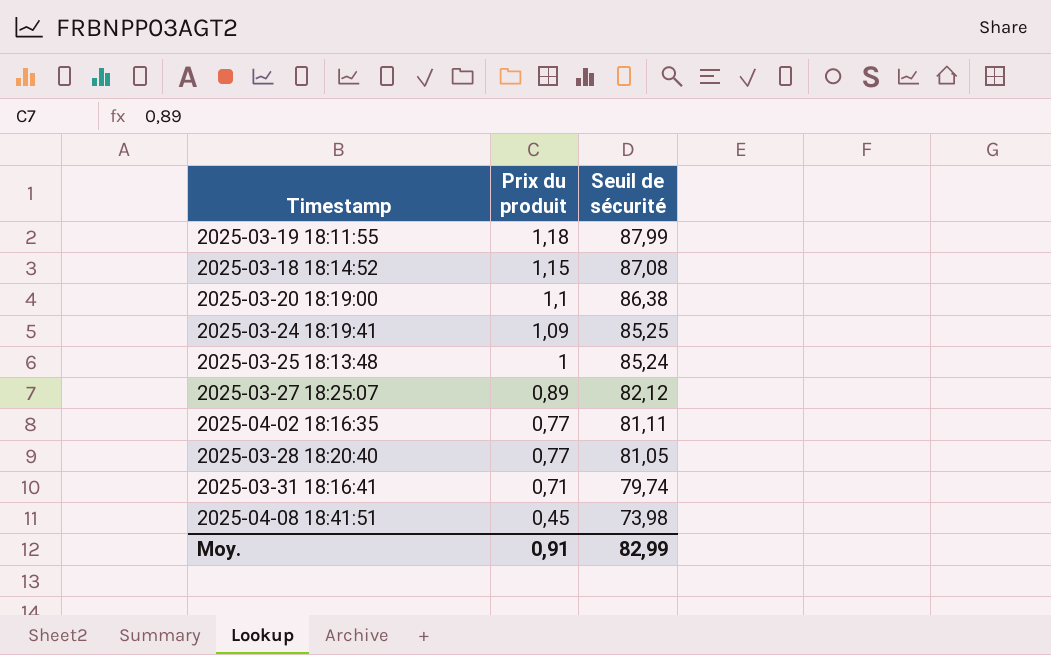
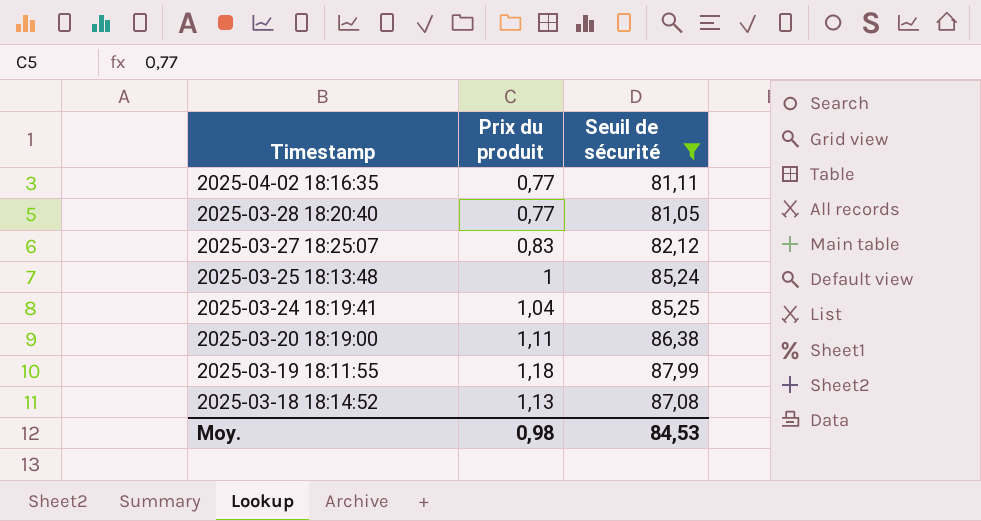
filter: none -> Seuil de sécurité >= 81,05
row order: Prix du produit descending -> Timestamp descending
2025-03-27 18:25:07 | Prix du produit: 0,89 -> 0,83
2025-03-24 18:19:41 | Prix du produit: 1,09 -> 1,04
2025-03-20 18:19:00 | Prix du produit: 1,1 -> 1,11
2025-03-18 18:14:52 | Prix du produit: 1,15 -> 1,13
Moy. | Prix du produit: 0,91 -> 0,98
Moy. | Seuil de sécurité: 82,99 -> 84,53

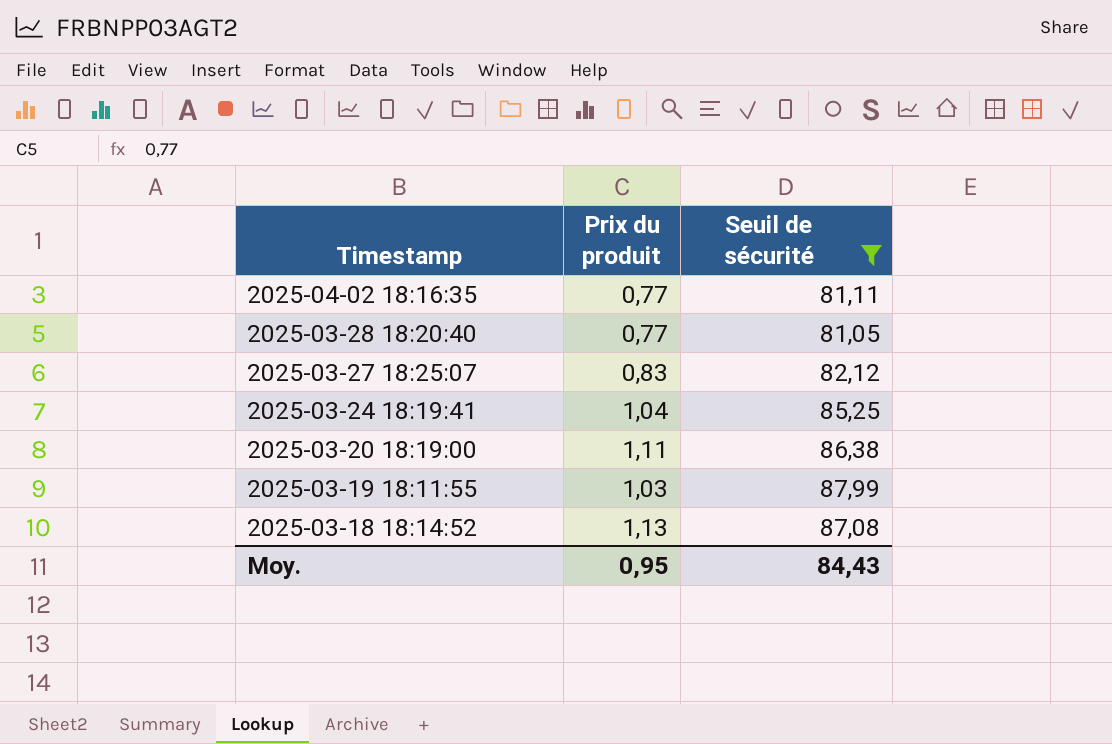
row 2025-03-25 18:13:48: 1 | 85,24 -> none
2025-03-19 18:11:55 | Prix du produit: 1,18 -> 1,03
Moy. | Prix du produit: 0,98 -> 0,95
Moy. | Seuil de sécurité: 84,53 -> 84,43

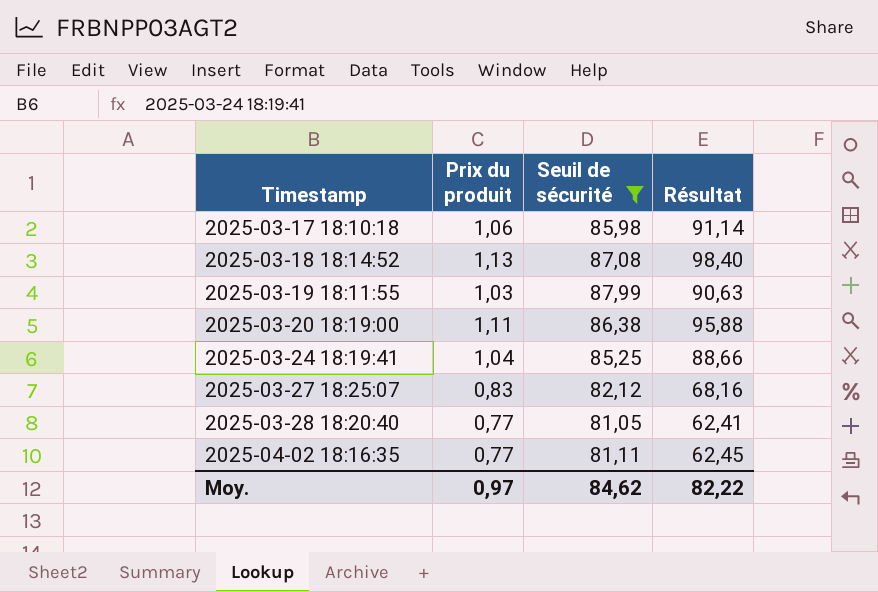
row order: Timestamp descending -> Timestamp ascending
column Résultat | formula: none -> [Prix du produit] * [Seuil de sécurité]
row 2025-03-17 18:10:18: none -> 1,06 | 85,98 | 91,14
Moy. | Prix du produit: 0,95 -> 0,97
Moy. | Seuil de sécurité: 84,43 -> 84,62

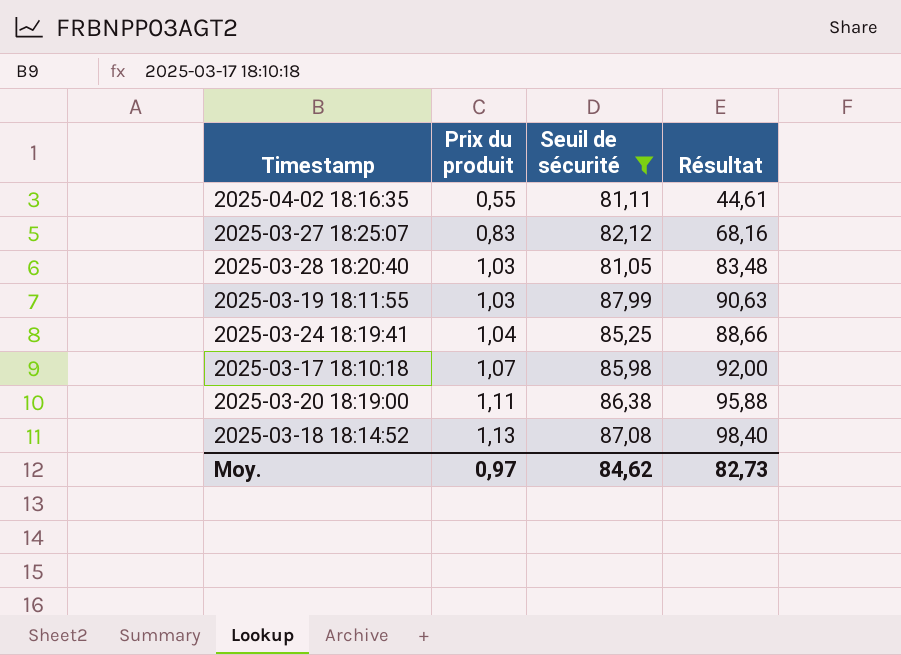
row order: Timestamp ascending -> Prix du produit ascending
2025-04-02 18:16:35 | Prix du produit: 0,77 -> 0,55
2025-04-02 18:16:35 | Résultat: 62,45 -> 44,61
2025-03-28 18:20:40 | Prix du produit: 0,77 -> 1,03
2025-03-28 18:20:40 | Résultat: 62,41 -> 83,48
2025-03-17 18:10:18 | Prix du produit: 1,06 -> 1,07
2025-03-17 18:10:18 | Résultat: 91,14 -> 92,00
Moy. | Résultat: 82,22 -> 82,73

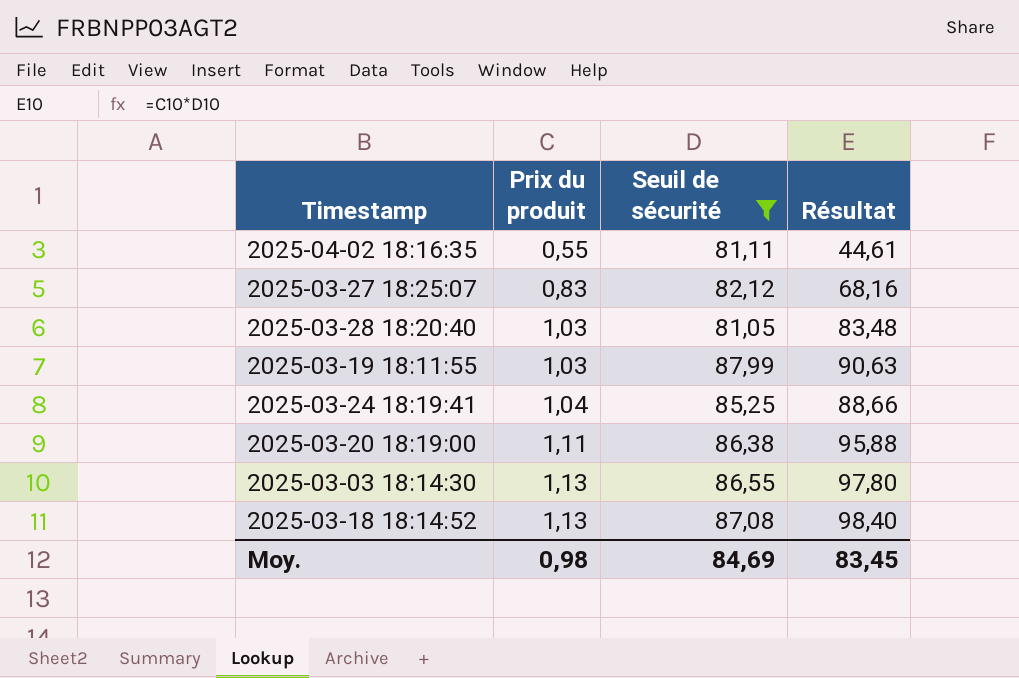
row 2025-03-17 18:10:18: 1,07 | 85,98 | 92,00 -> none
row 2025-03-03 18:14:30: none -> 1,13 | 86,55 | 97,80
Moy. | Prix du produit: 0,97 -> 0,98
Moy. | Seuil de sécurité: 84,62 -> 84,69
Moy. | Résultat: 82,73 -> 83,45

